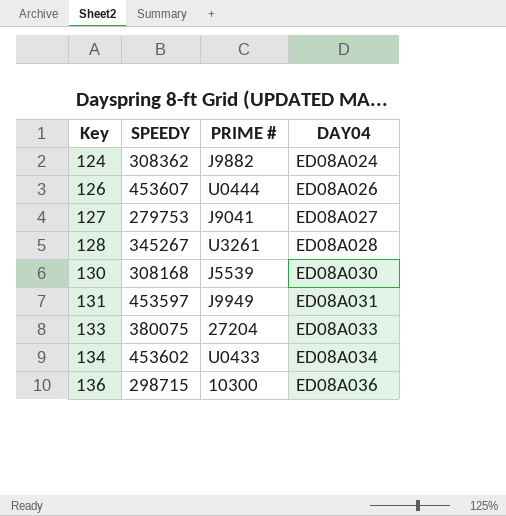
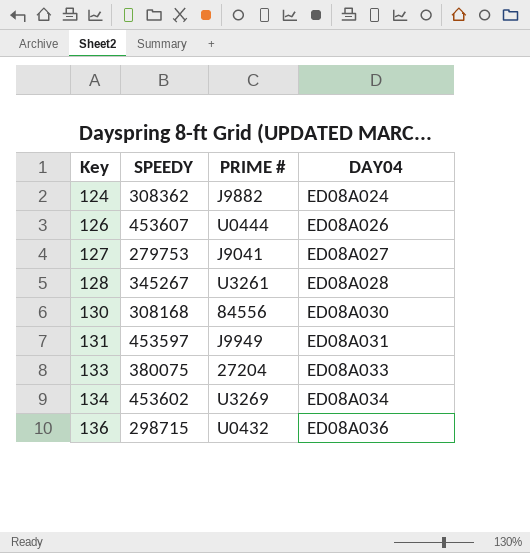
130 | PRIME #: J5539 -> 84556
134 | PRIME #: U0433 -> U3269
136 | PRIME #: 10300 -> U0432

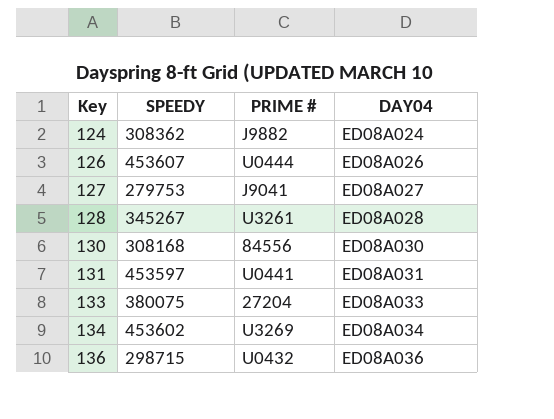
131 | PRIME #: J9949 -> U0441

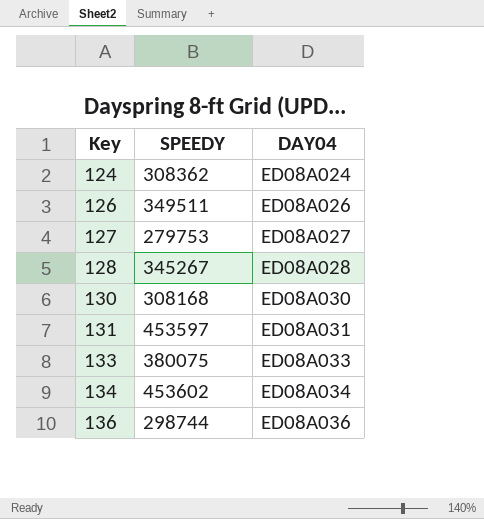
column PRIME # | position: 3 -> none
126 | SPEEDY: 453607 -> 349511
136 | SPEEDY: 298715 -> 298744

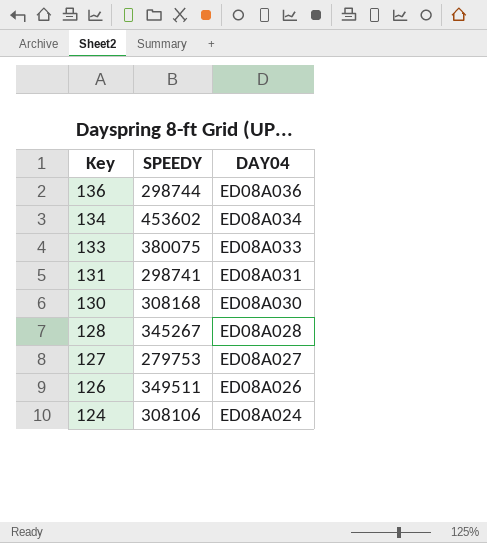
row order: Key ascending -> Key descending
131 | SPEEDY: 453597 -> 298741
124 | SPEEDY: 308362 -> 308106

